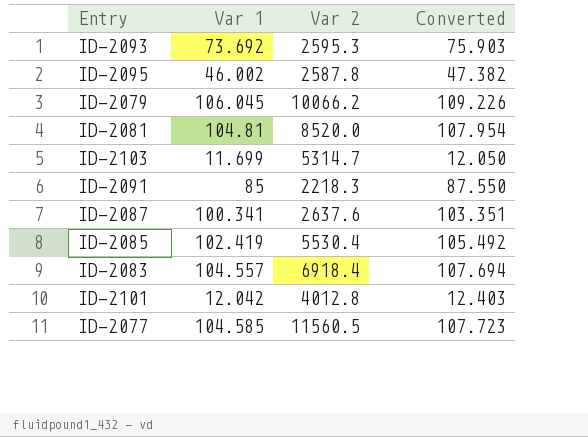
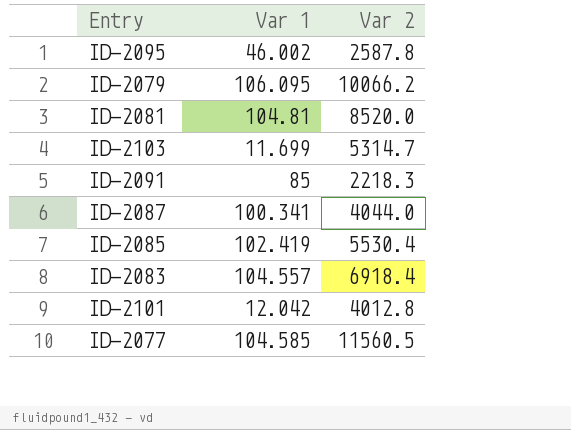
column Converted | formula: [Var 1] * 1.03 -> none
row ID-2093: 73.692 | 2595.3 | 75.903 -> none
ID-2079 | Var 1: 106.045 -> 106.095
ID-2087 | Var 2: 2637.6 -> 4044.0

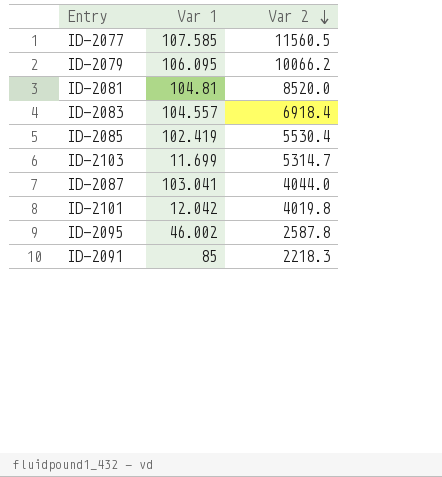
row order: none -> Var 2 descending
ID-2077 | Var 1: 104.585 -> 107.585
ID-2087 | Var 1: 100.341 -> 103.041
ID-2101 | Var 2: 4012.8 -> 4019.8

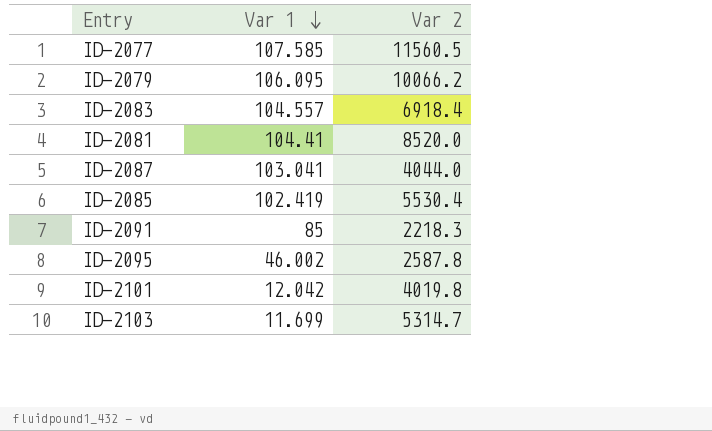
row order: Var 2 descending -> Var 1 descending
ID-2081 | Var 1: 104.81 -> 104.41

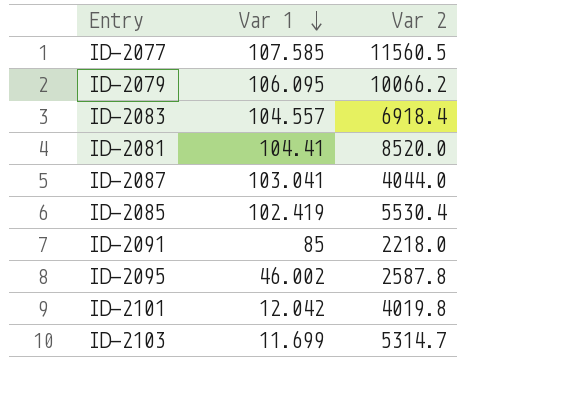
ID-2091 | Var 2: 2218.3 -> 2218.0

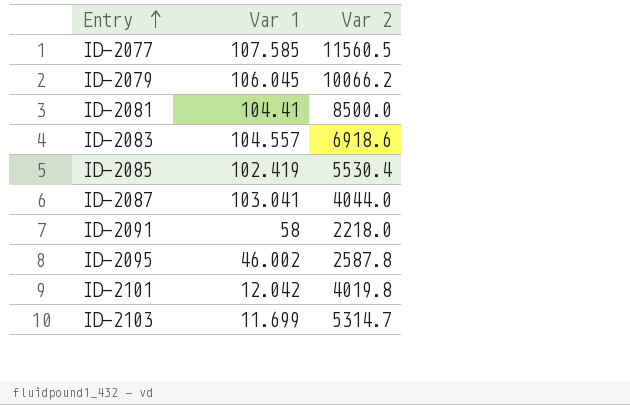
row order: Var 1 descending -> Entry ascending
ID-2079 | Var 1: 106.095 -> 106.045
ID-2081 | Var 2: 8520.0 -> 8500.0
ID-2083 | Var 2: 6918.4 -> 6918.6
ID-2091 | Var 1: 85 -> 58

